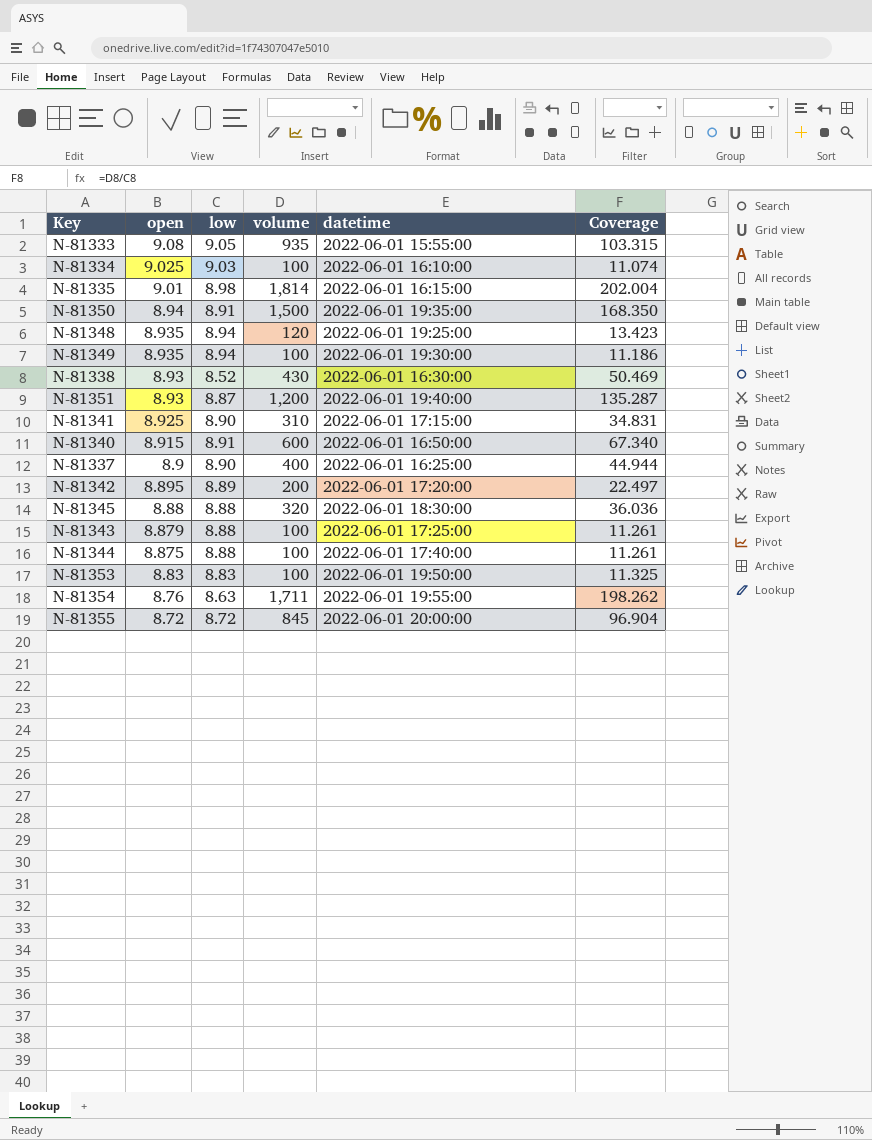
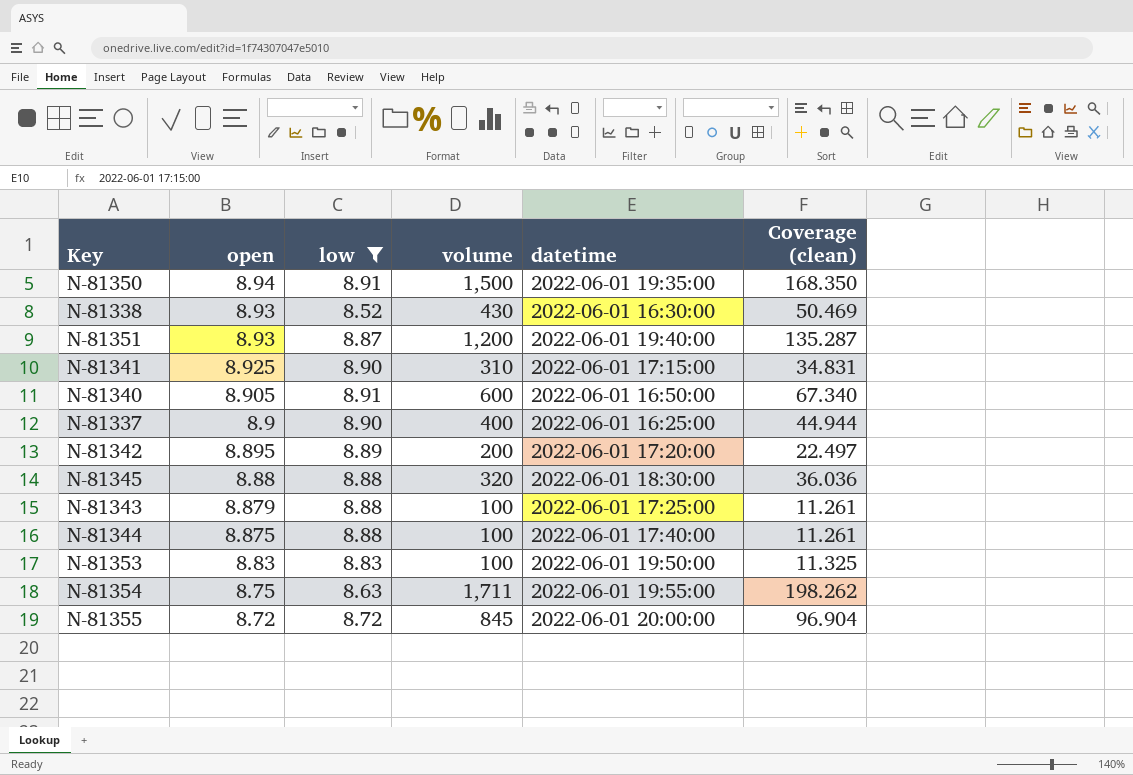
filter: none -> low <= 8.91
column name: Coverage -> Coverage (clean)
N-81340 | open: 8.915 -> 8.905
N-81354 | open: 8.76 -> 8.75

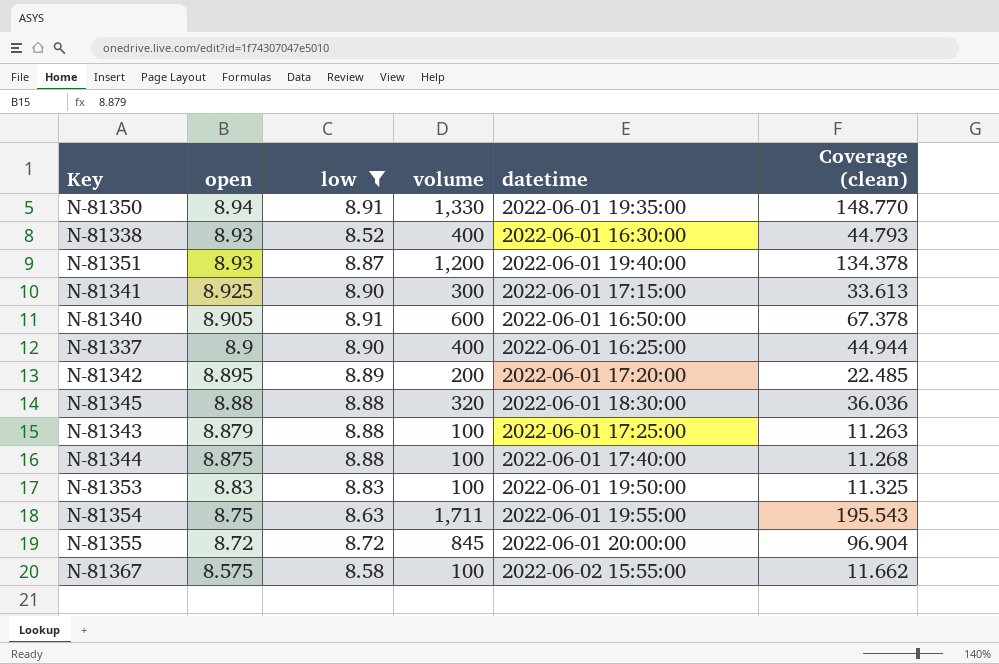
column Coverage (clean) | formula: [volume] / [low] -> [volume] / [open]
N-81350 | volume: 1,500 -> 1,330
N-81338 | volume: 430 -> 400
N-81341 | volume: 310 -> 300
row N-81367: none -> 8.575 | 8.58 | 100 | 2022-06-02 15:55:00 | 11.662

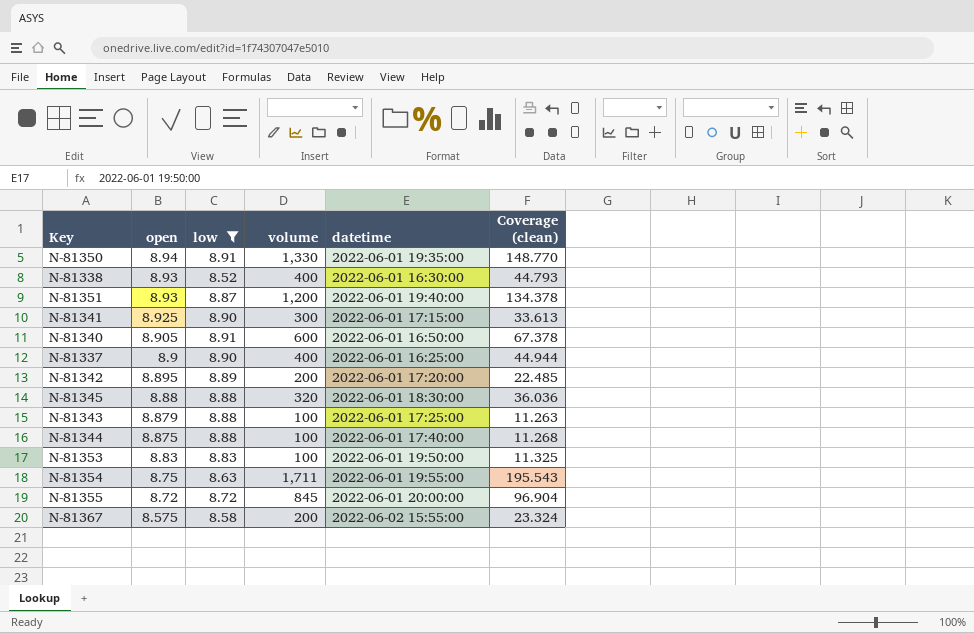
N-81367 | volume: 100 -> 200
N-81367 | Coverage (clean): 11.662 -> 23.324

